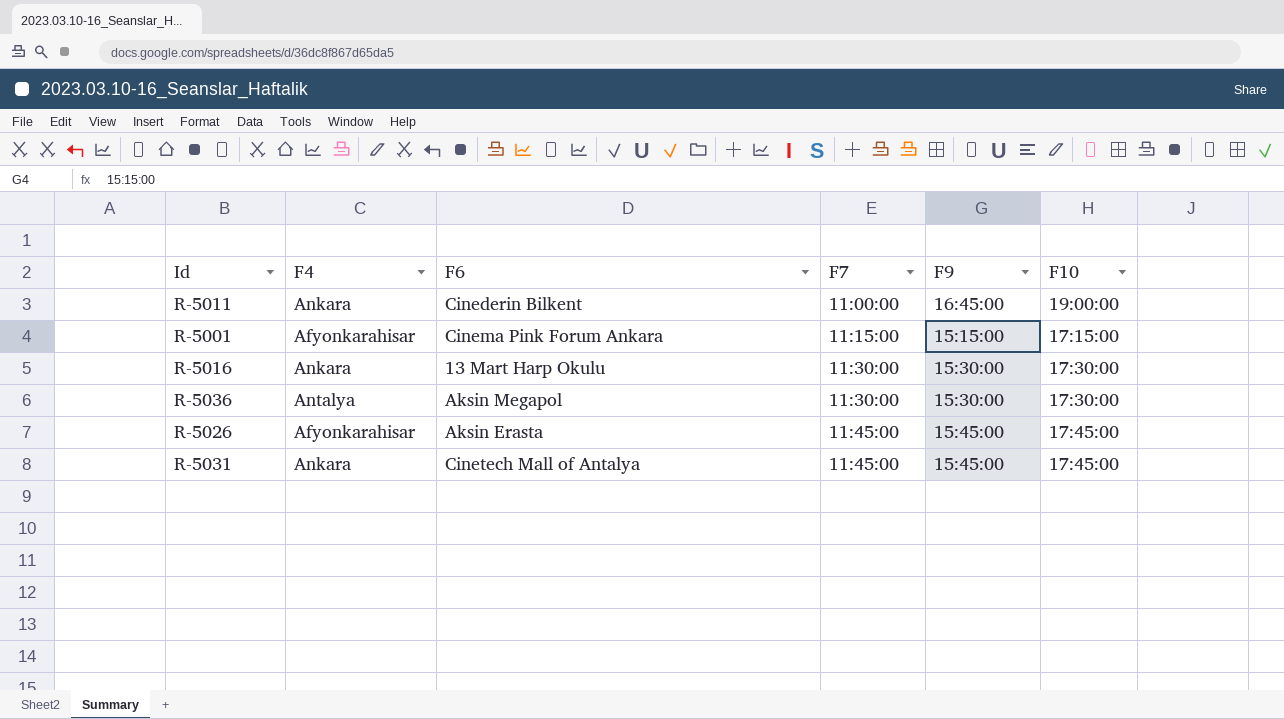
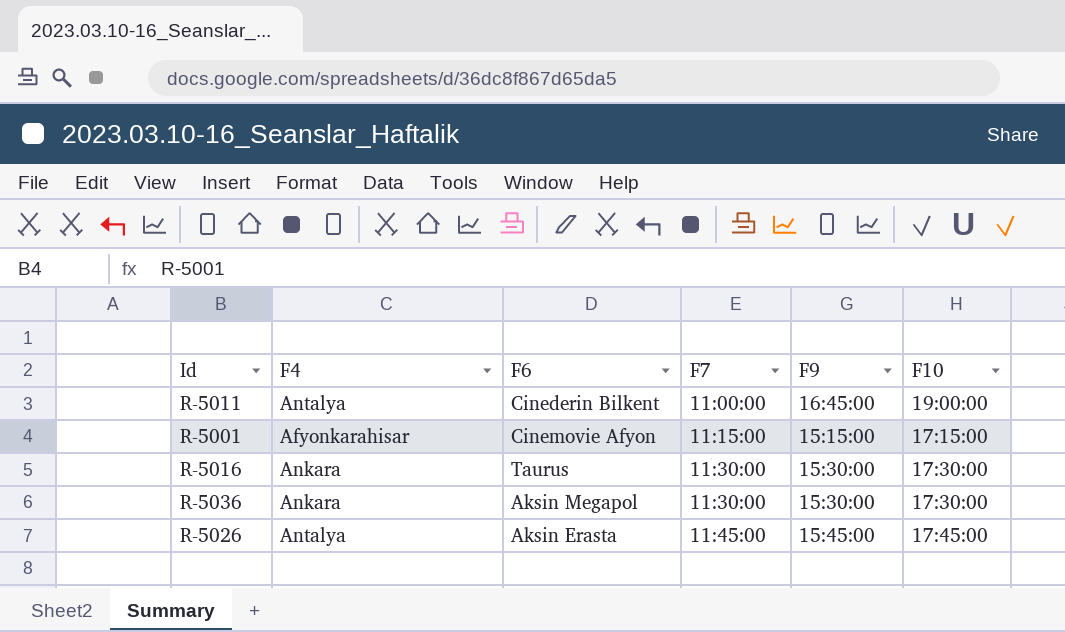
row R-5031: Ankara | Cinetech Mall of Antalya | 11:45:00 | 15:45:00 | 17:45:00 -> none
R-5011 | F4: Ankara -> Antalya
R-5001 | F6: Cinema Pink Forum Ankara -> Cinemovie Afyon
R-5016 | F6: 13 Mart Harp Okulu -> Taurus
R-5036 | F4: Antalya -> Ankara
R-5026 | F4: Afyonkarahisar -> Antalya

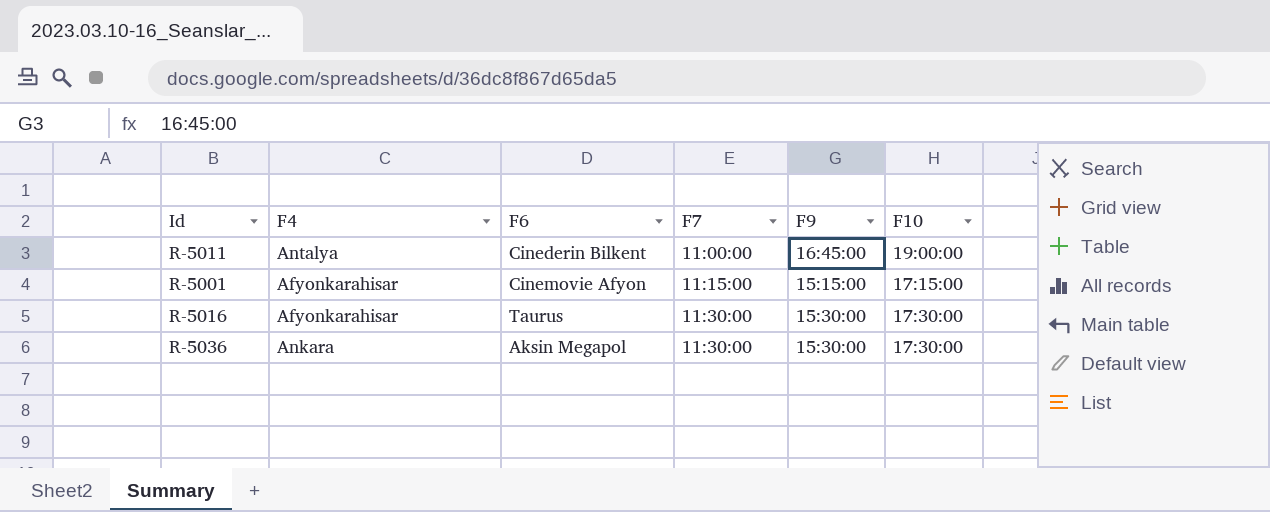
row R-5026: Antalya | Aksin Erasta | 11:45:00 | 15:45:00 | 17:45:00 -> none
R-5016 | F4: Ankara -> Afyonkarahisar

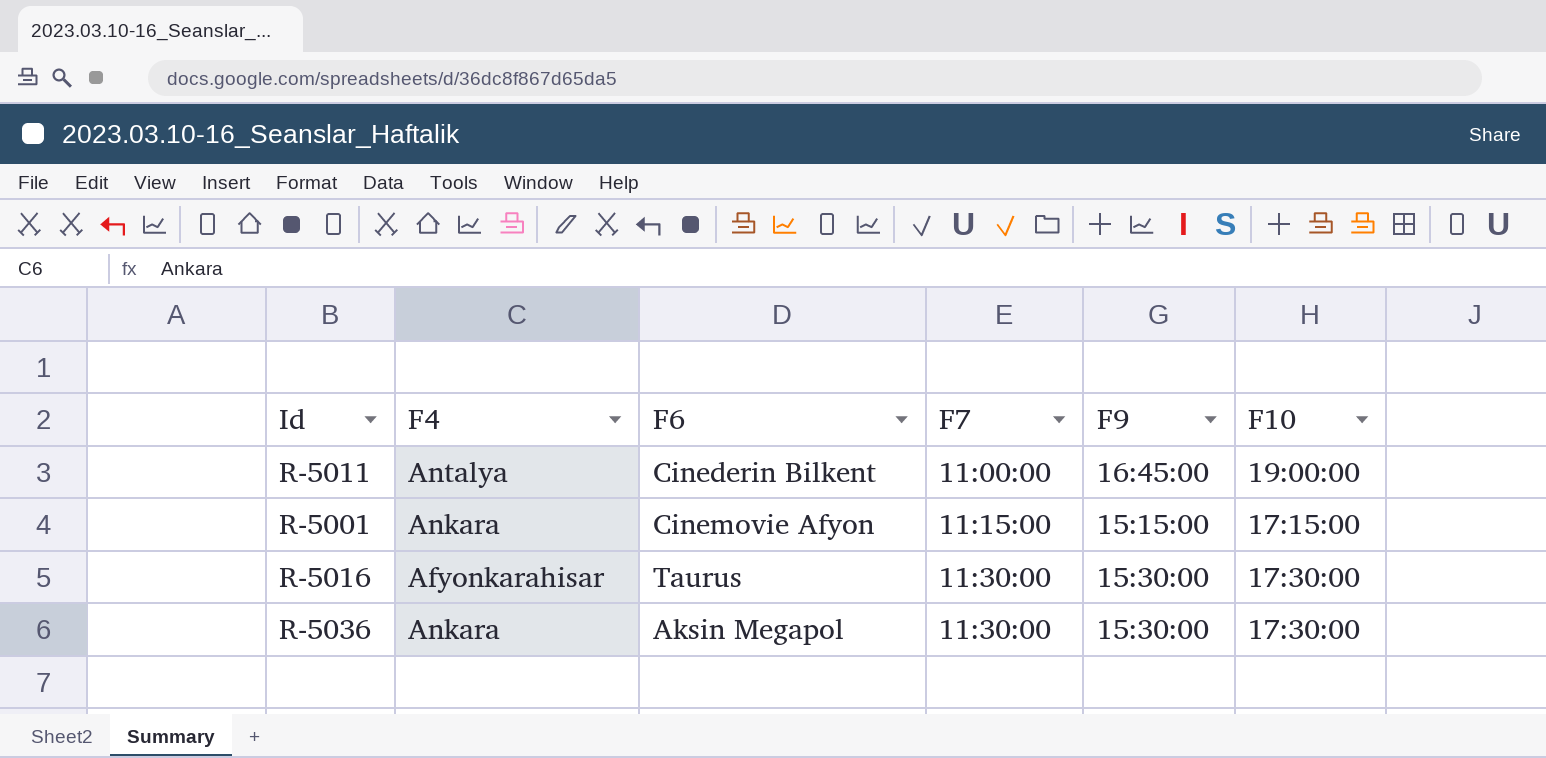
R-5001 | F4: Afyonkarahisar -> Ankara

